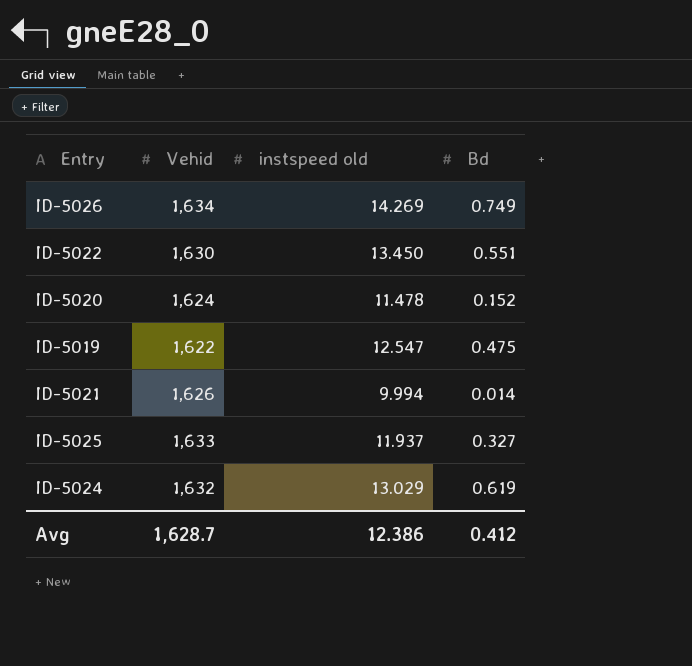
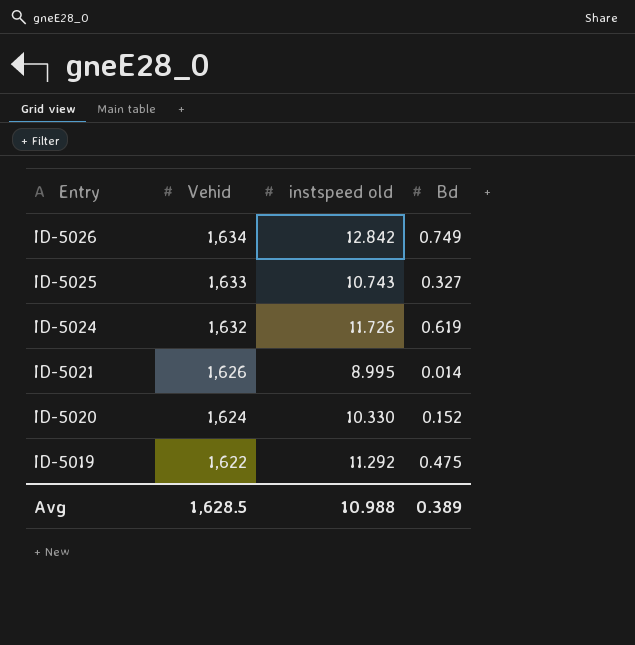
row order: none -> Entry descending
row ID-5022: 1,630 | 13.450 | 0.551 -> none
ID-5026 | instspeed old: 14.269 -> 12.842
ID-5025 | instspeed old: 11.937 -> 10.743
ID-5024 | instspeed old: 13.029 -> 11.726
ID-5021 | instspeed old: 9.994 -> 8.995
ID-5020 | instspeed old: 11.478 -> 10.330
ID-5019 | instspeed old: 12.547 -> 11.292
Avg | Vehid: 1,628.7 -> 1,628.5
Avg | instspeed old: 12.386 -> 10.988
Avg | Bd: 0.412 -> 0.389

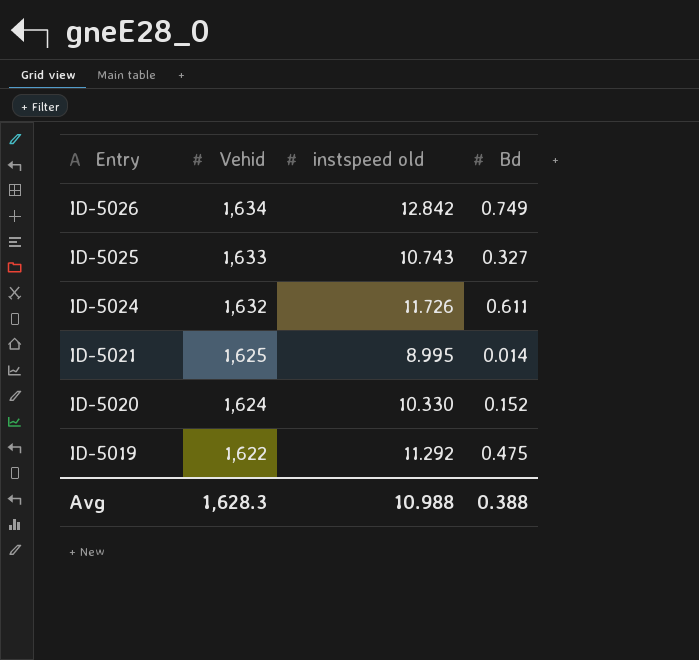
ID-5024 | Bd: 0.619 -> 0.611
ID-5021 | Vehid: 1,626 -> 1,625
Avg | Vehid: 1,628.5 -> 1,628.3
Avg | Bd: 0.389 -> 0.388

